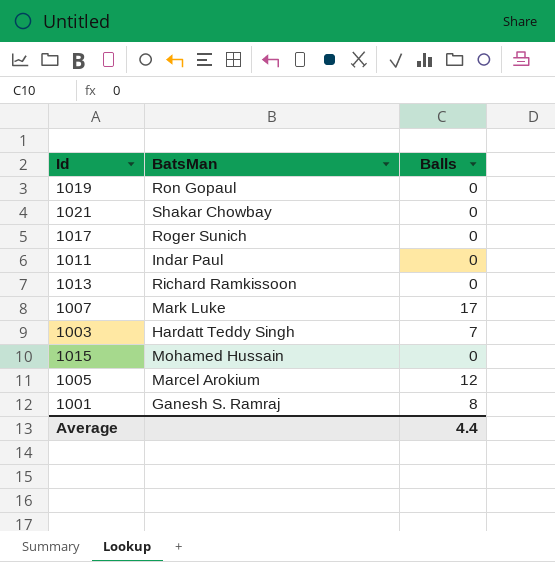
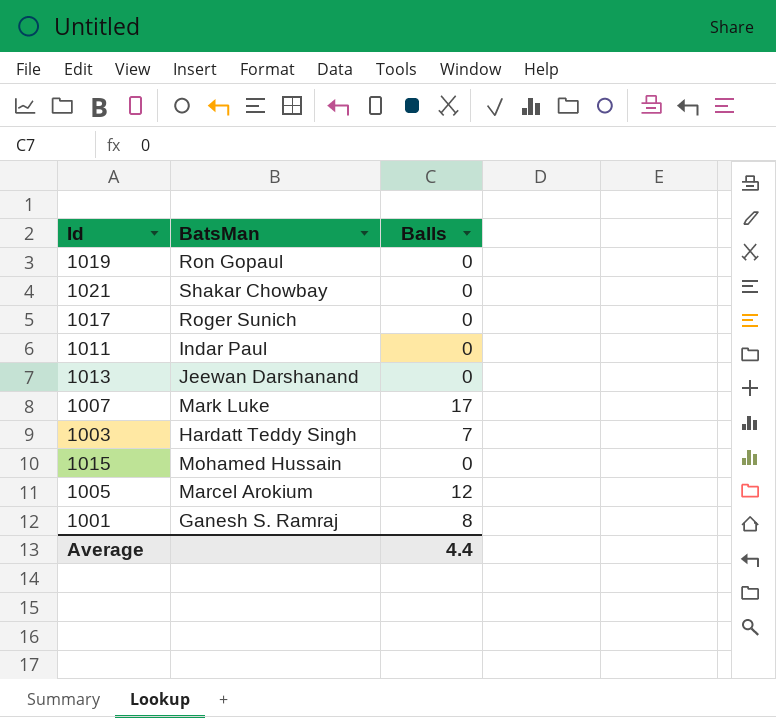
1013 | BatsMan: Richard Ramkissoon -> Jeewan Darshanand

